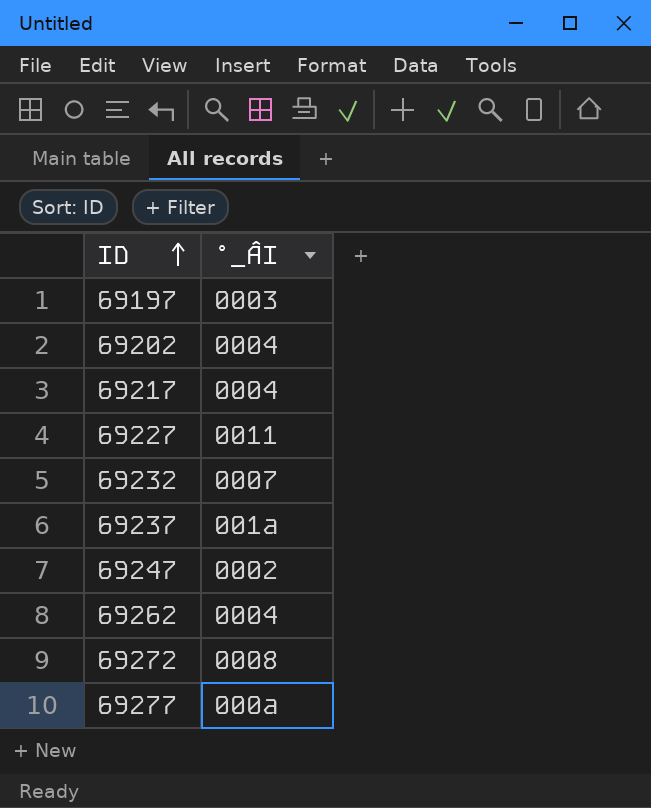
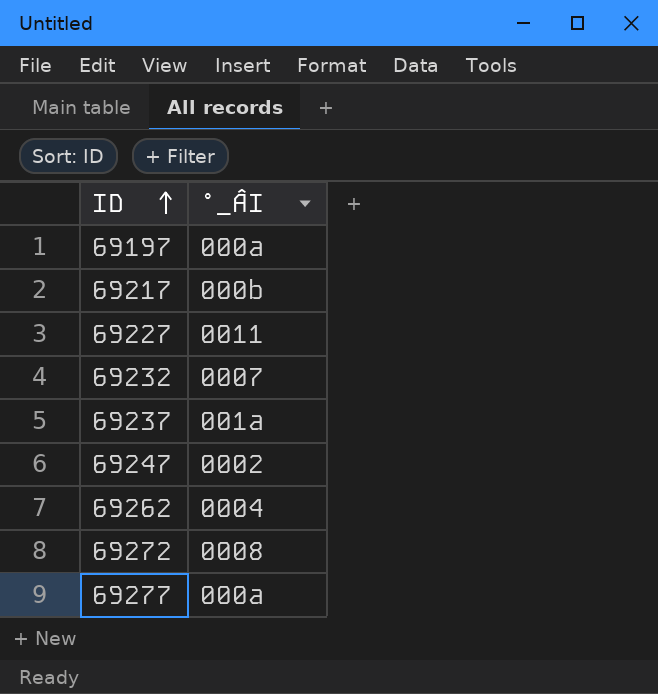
row 69202: 0004 -> none
69197 | °_ÂI: 0003 -> 000a
69217 | °_ÂI: 0004 -> 000b

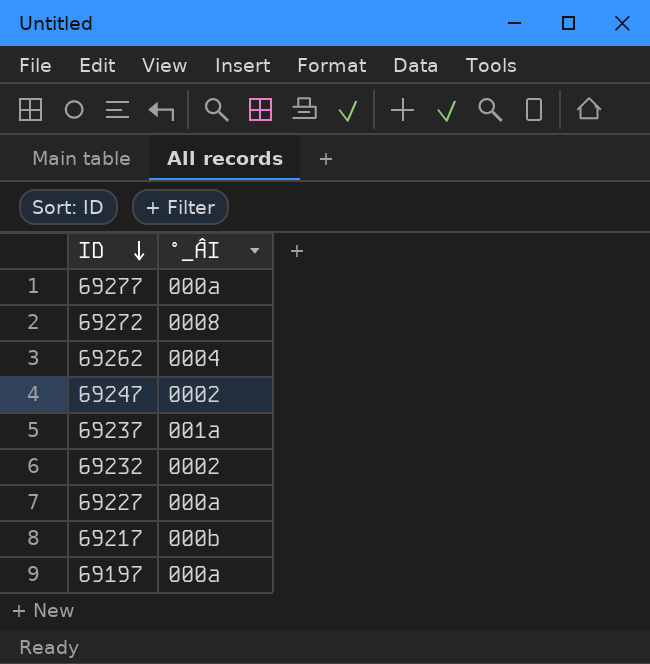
row order: ID ascending -> ID descending
69232 | °_ÂI: 0007 -> 0002
69227 | °_ÂI: 0011 -> 000a

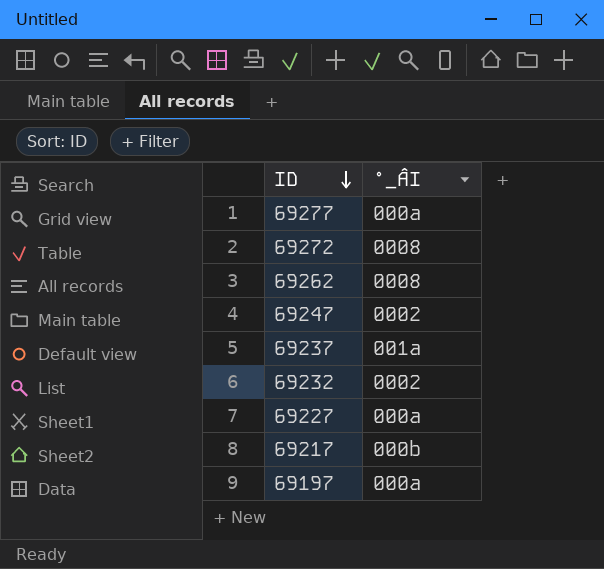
69262 | °_ÂI: 0004 -> 0008

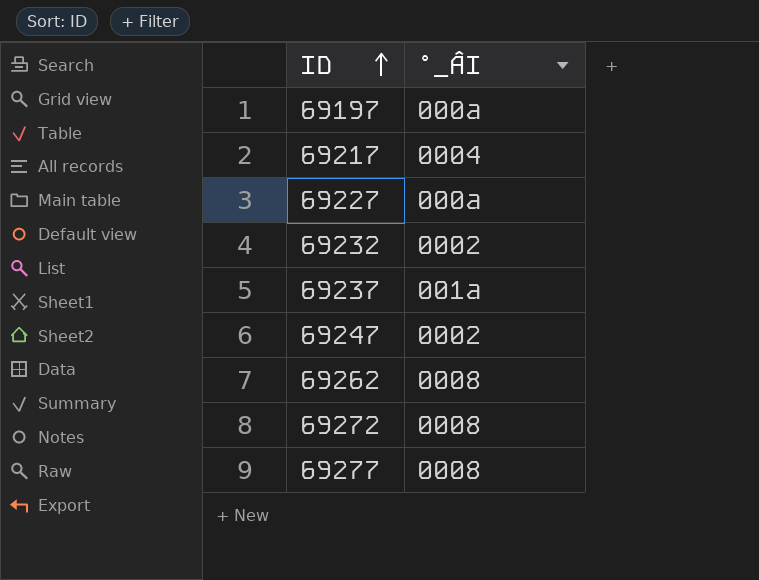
row order: ID descending -> ID ascending
69217 | °_ÂI: 000b -> 0004
69277 | °_ÂI: 000a -> 0008

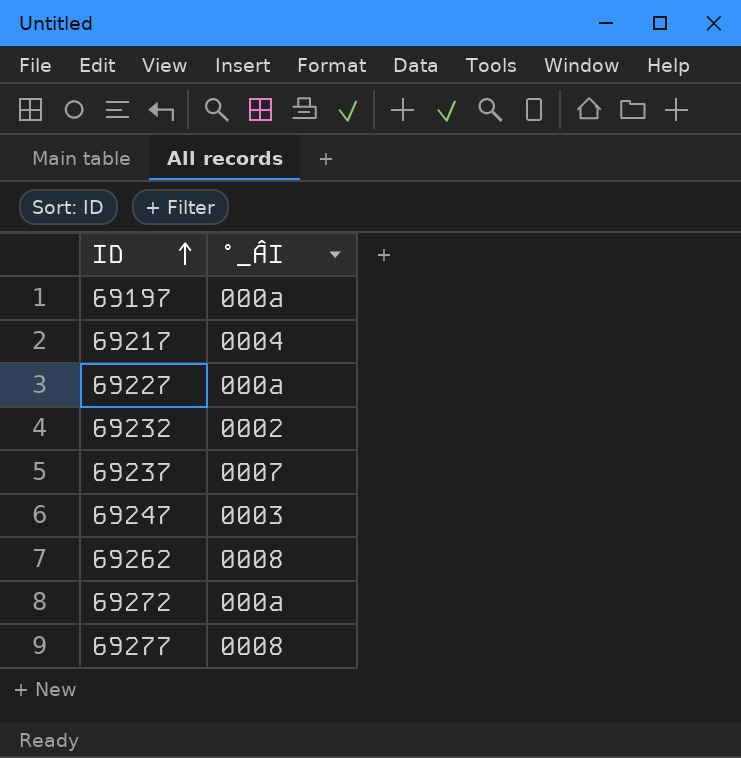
69237 | °_ÂI: 001a -> 0007
69247 | °_ÂI: 0002 -> 0003
69272 | °_ÂI: 0008 -> 000a

